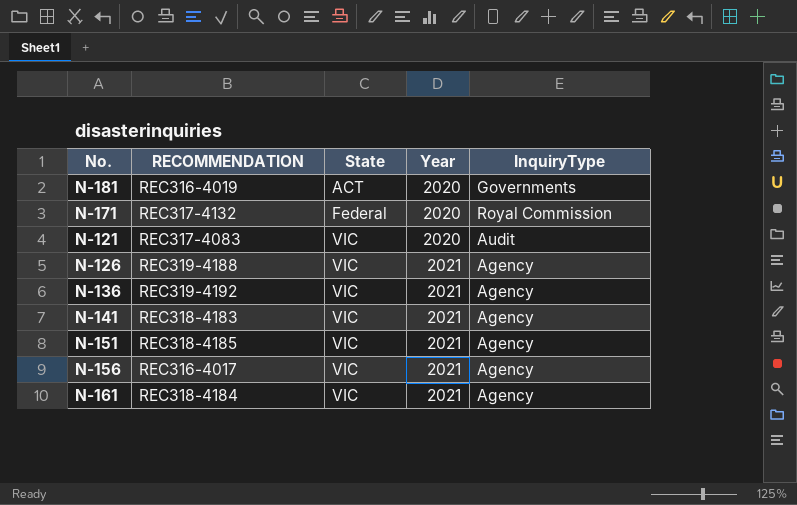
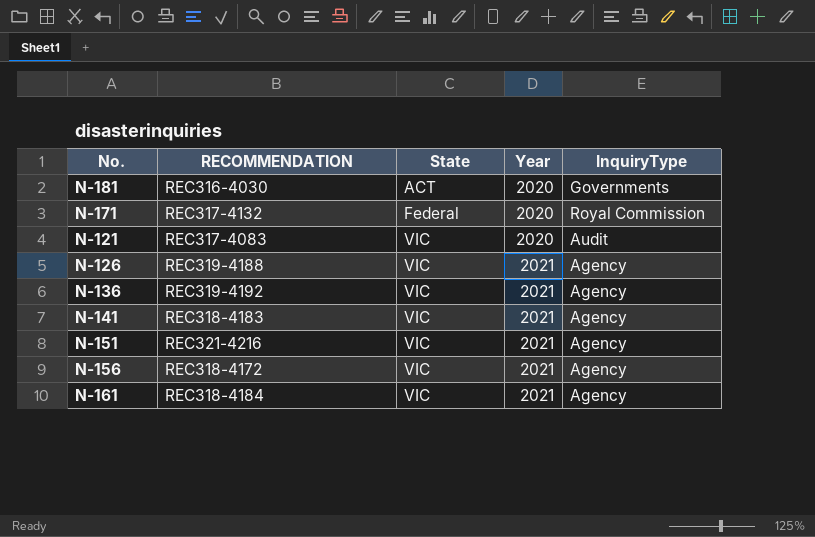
N-181 | RECOMMENDATION: REC316-4019 -> REC316-4030
N-151 | RECOMMENDATION: REC318-4185 -> REC321-4216
N-156 | RECOMMENDATION: REC316-4017 -> REC318-4172

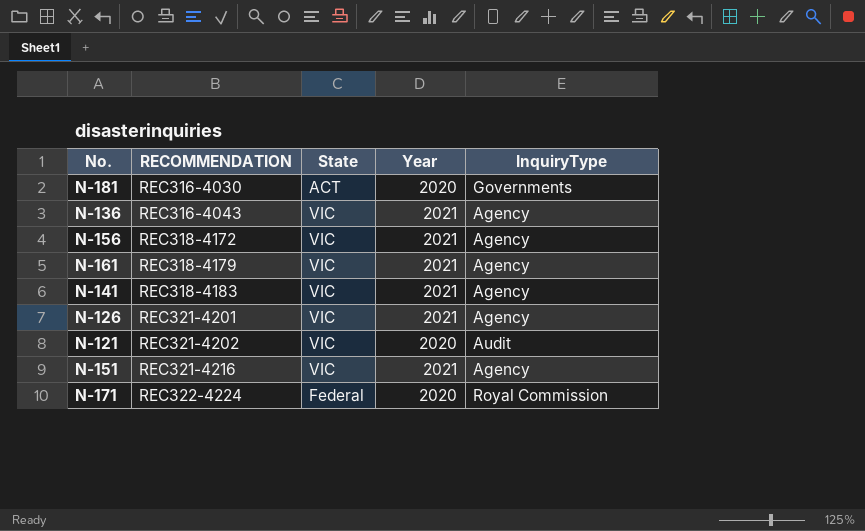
row order: State ascending -> RECOMMENDATION ascending
N-136 | RECOMMENDATION: REC319-4192 -> REC316-4043
N-161 | RECOMMENDATION: REC318-4184 -> REC318-4179
N-126 | RECOMMENDATION: REC319-4188 -> REC321-4201
N-121 | RECOMMENDATION: REC317-4083 -> REC321-4202
N-171 | RECOMMENDATION: REC317-4132 -> REC322-4224

